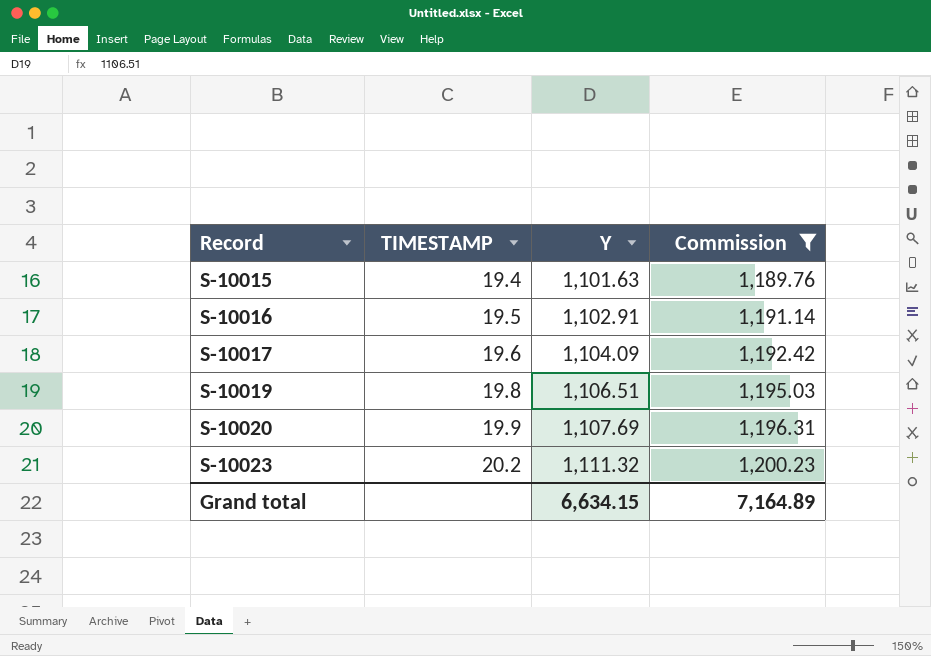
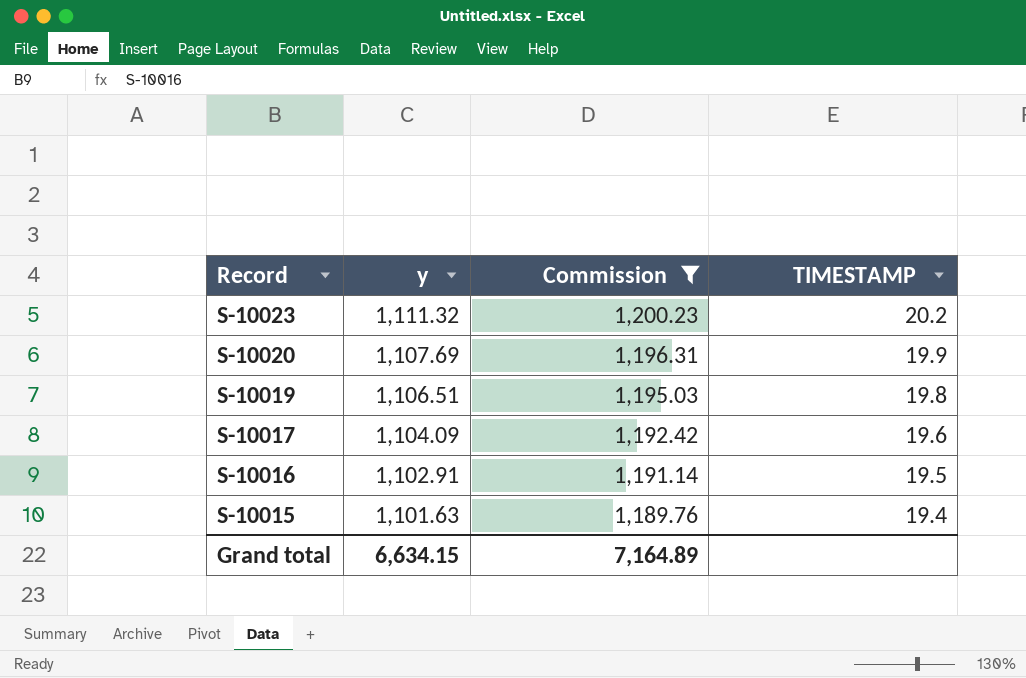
row order: Record ascending -> Record descending
column name: Y -> y
column TIMESTAMP | position: 2 -> 4

